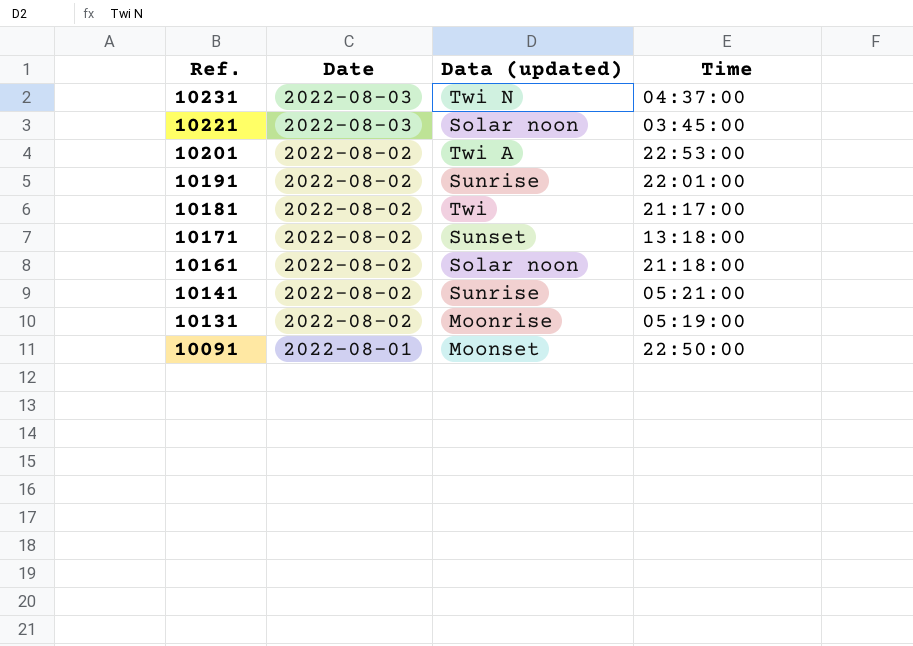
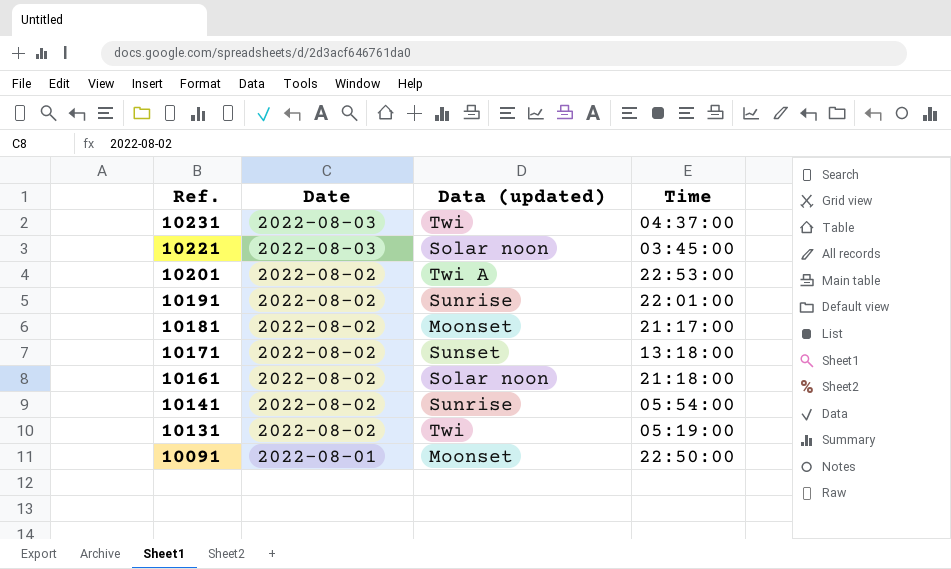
10231 | Data (updated): Twi N -> Twi
10181 | Data (updated): Twi -> Moonset
10141 | Time: 05:21:00 -> 05:54:00
10131 | Data (updated): Moonrise -> Twi

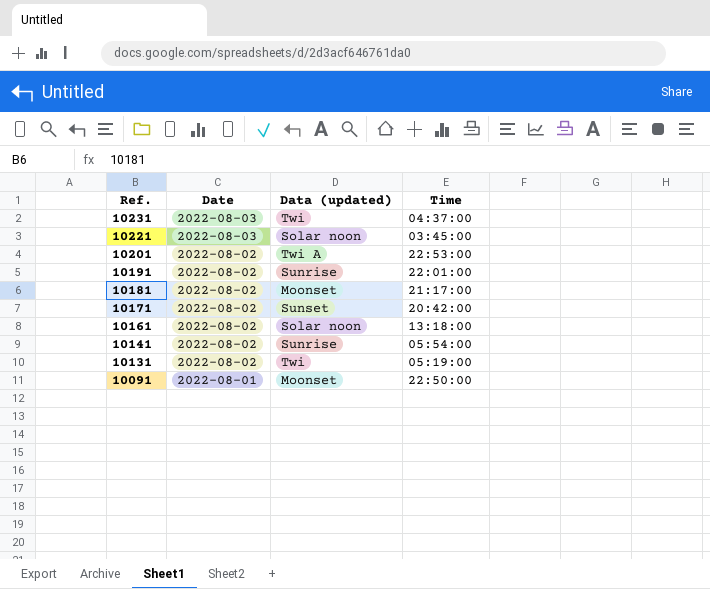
10171 | Time: 13:18:00 -> 20:42:00
10161 | Time: 21:18:00 -> 13:18:00

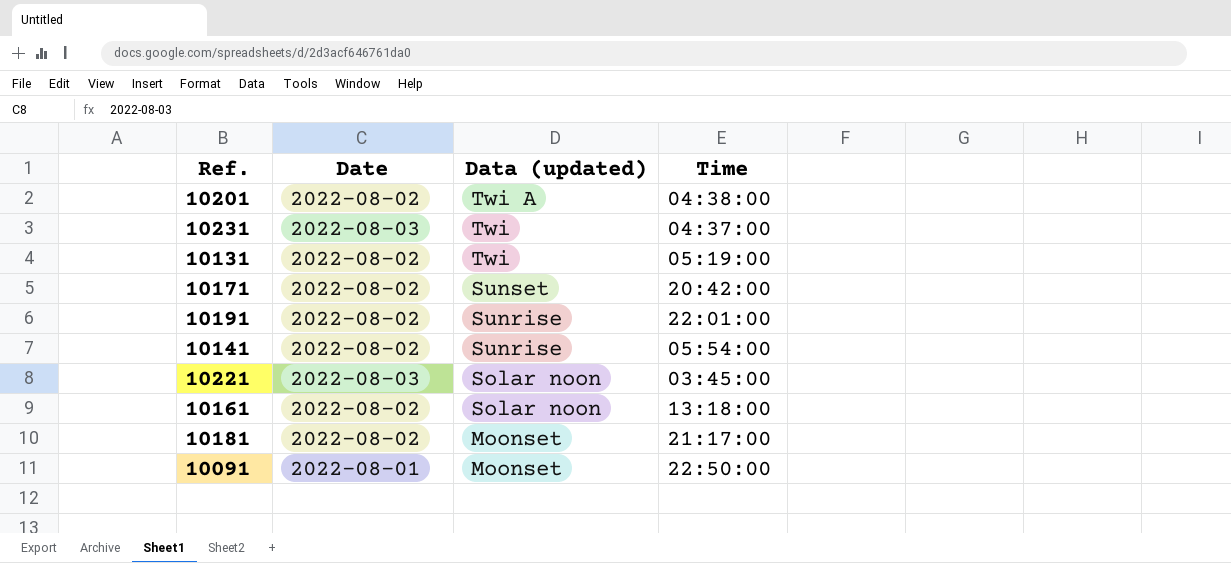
row order: Ref. descending -> Data (updated) descending
10201 | Time: 22:53:00 -> 04:38:00

